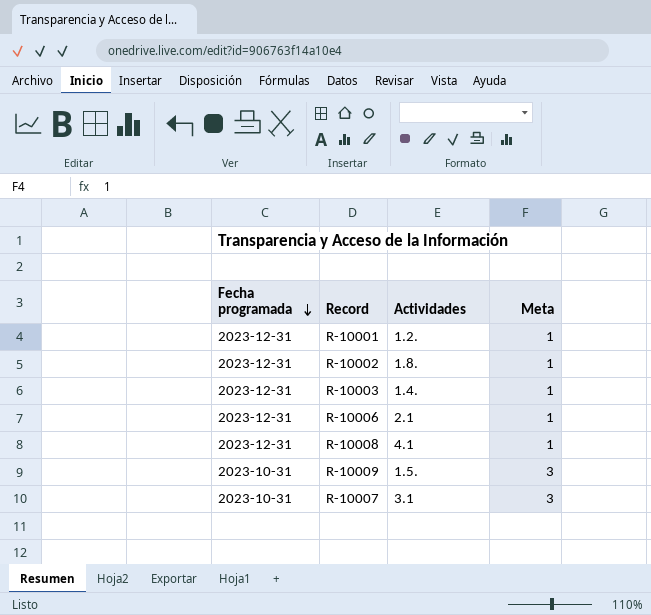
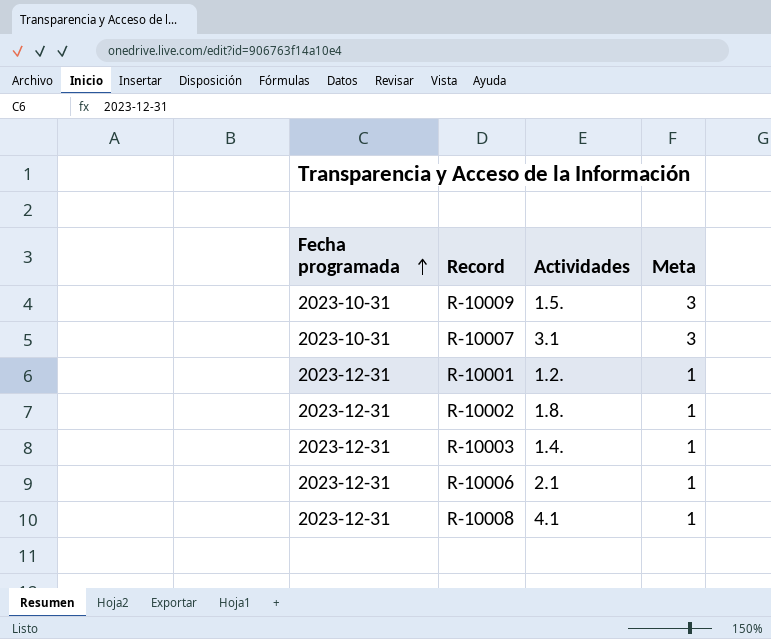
row order: Fecha programada descending -> Fecha programada ascending

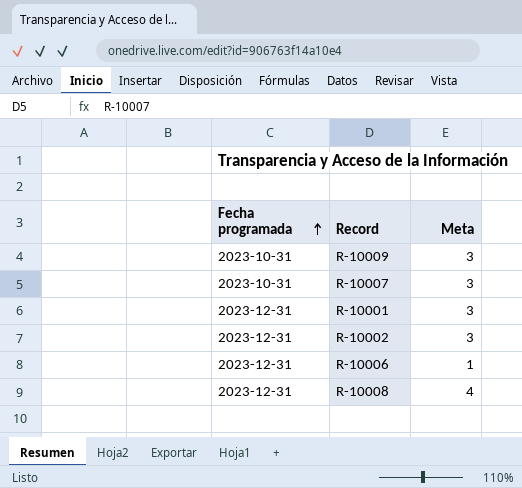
column Actividades | position: 3 -> none
row R-10003: 2023-12-31 | 1.4. | 1 -> none
R-10001 | Meta: 1 -> 3
R-10002 | Meta: 1 -> 3
R-10008 | Meta: 1 -> 4

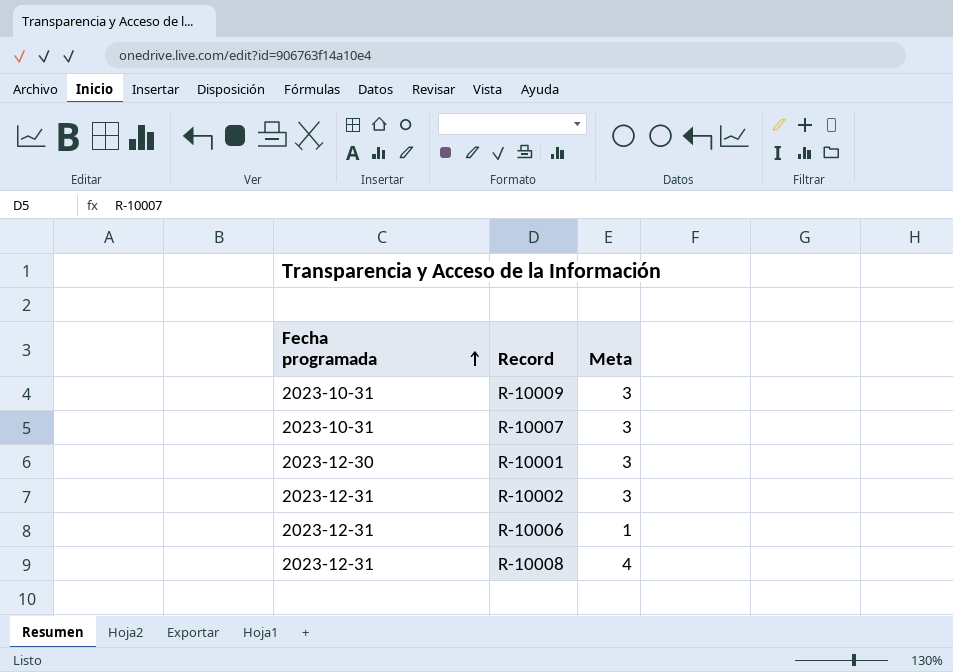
R-10001 | Fecha programada: 2023-12-31 -> 2023-12-30

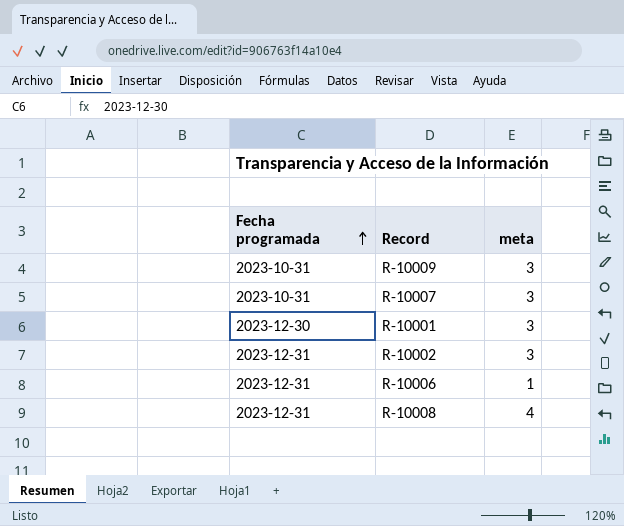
column name: Meta -> meta

